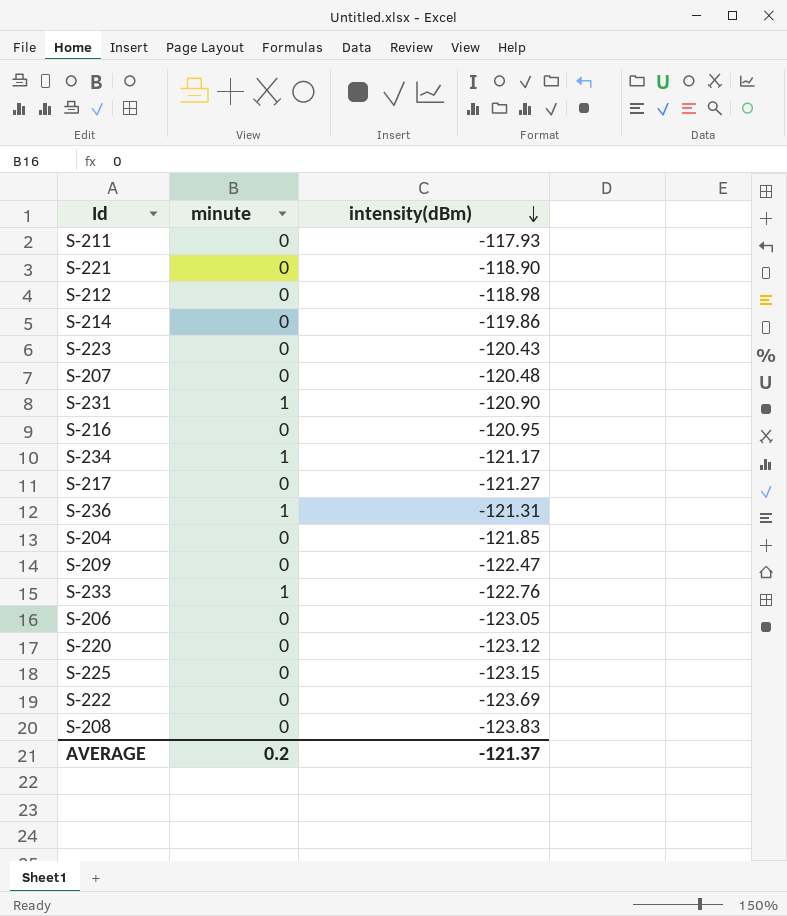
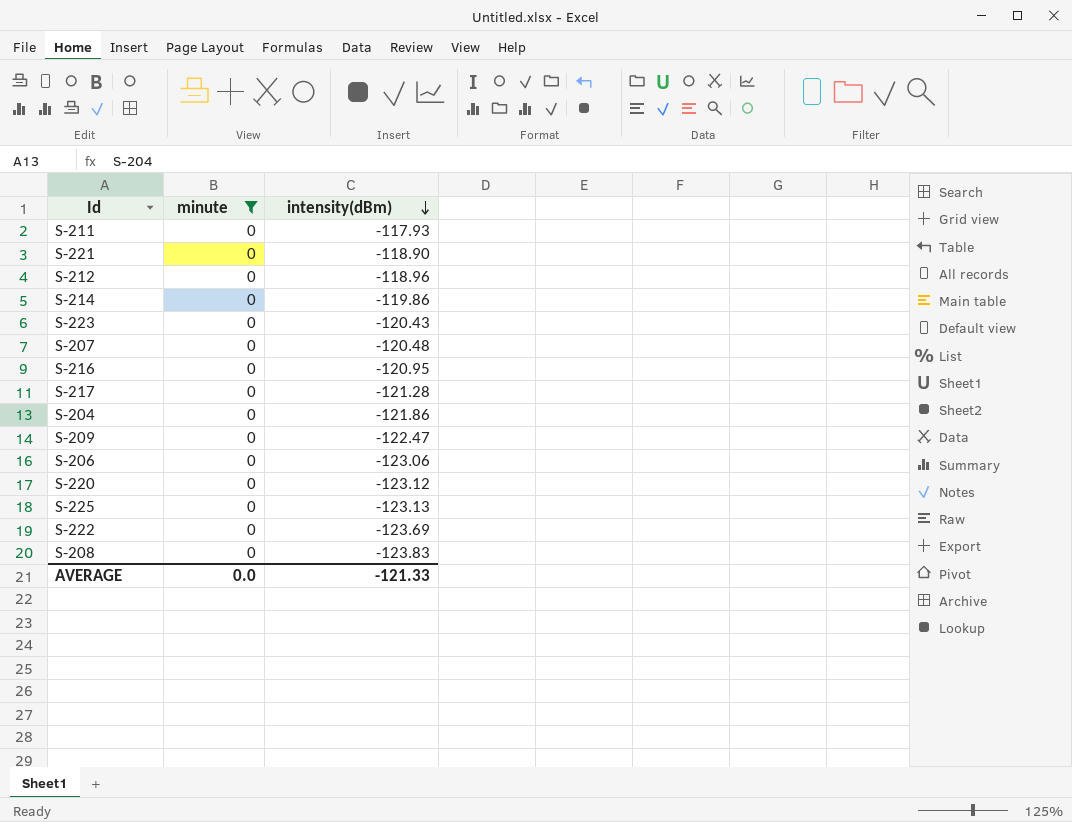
filter: none -> minute = 0
S-212 | intensity(dBm): -118.98 -> -118.96
S-217 | intensity(dBm): -121.27 -> -121.28
S-204 | intensity(dBm): -121.85 -> -121.86
S-206 | intensity(dBm): -123.05 -> -123.06
S-225 | intensity(dBm): -123.15 -> -123.13
AVERAGE | minute: 0.2 -> 0.0
AVERAGE | intensity(dBm): -121.37 -> -121.33

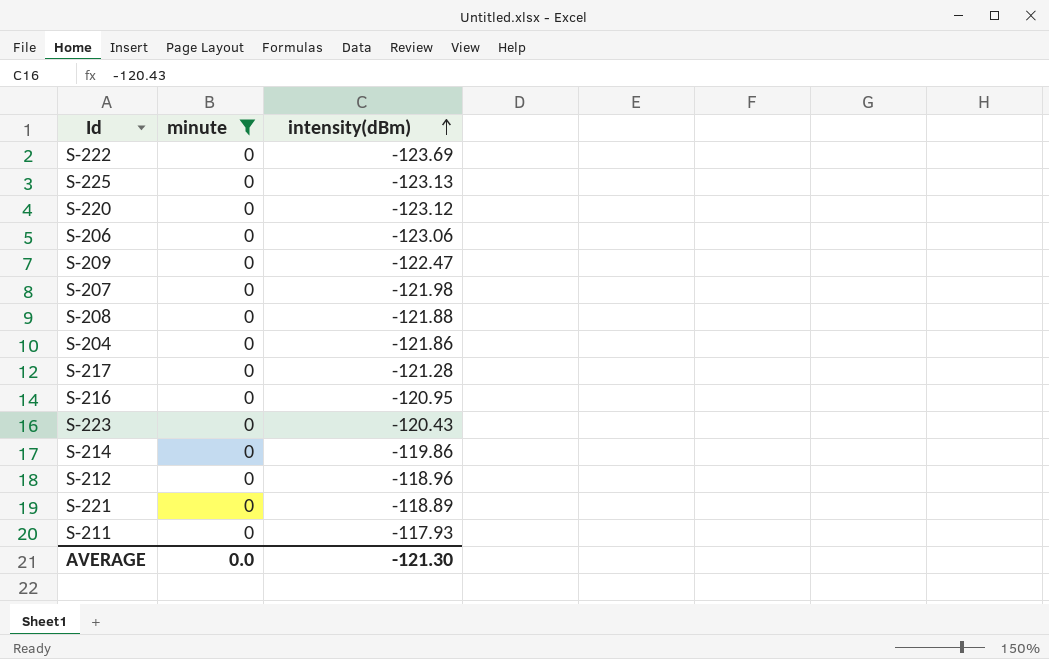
row order: intensity(dBm) descending -> intensity(dBm) ascending
S-207 | intensity(dBm): -120.48 -> -121.98
S-208 | intensity(dBm): -123.83 -> -121.88
S-221 | intensity(dBm): -118.90 -> -118.89
AVERAGE | intensity(dBm): -121.33 -> -121.30

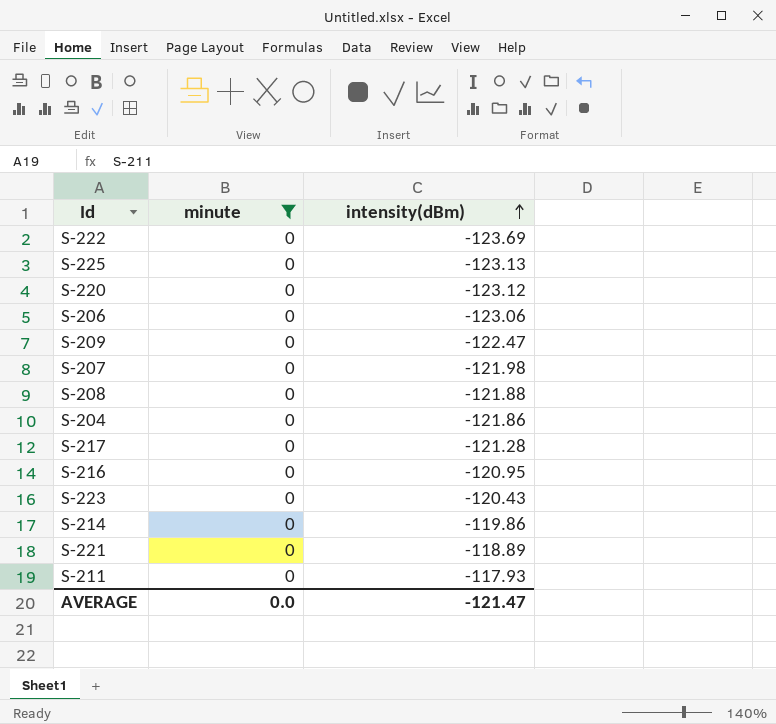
row S-212: 0 | -118.96 -> none
AVERAGE | intensity(dBm): -121.30 -> -121.47

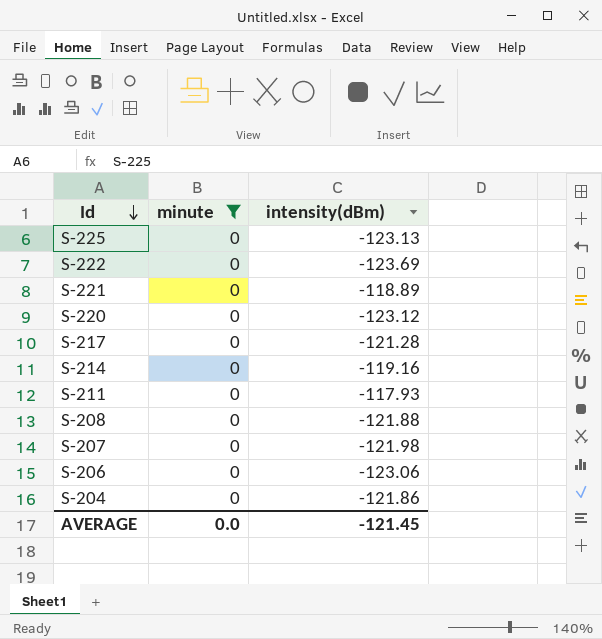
row order: intensity(dBm) ascending -> Id descending
row S-209: 0 | -122.47 -> none
row S-216: 0 | -120.95 -> none
row S-223: 0 | -120.43 -> none
S-214 | intensity(dBm): -119.86 -> -119.16
AVERAGE | intensity(dBm): -121.47 -> -121.45

